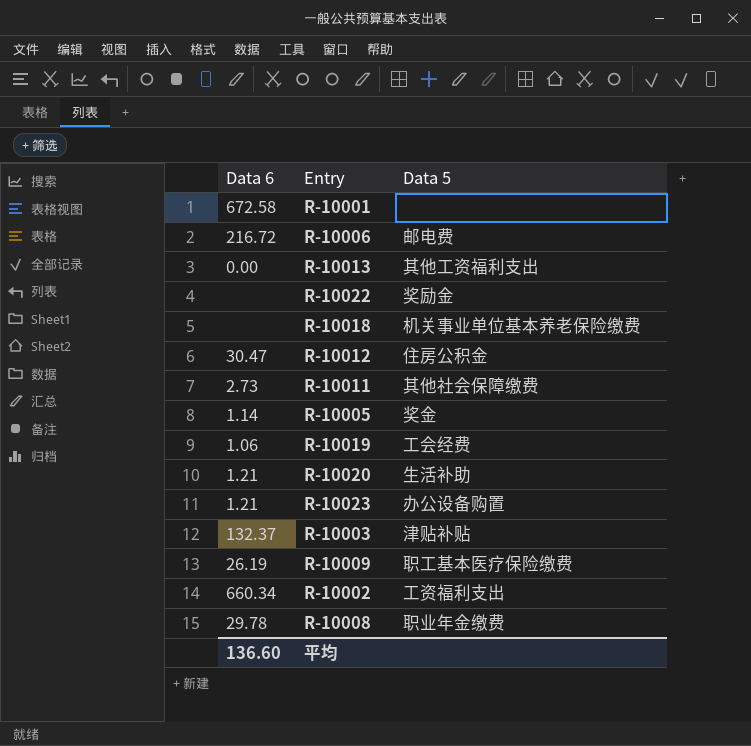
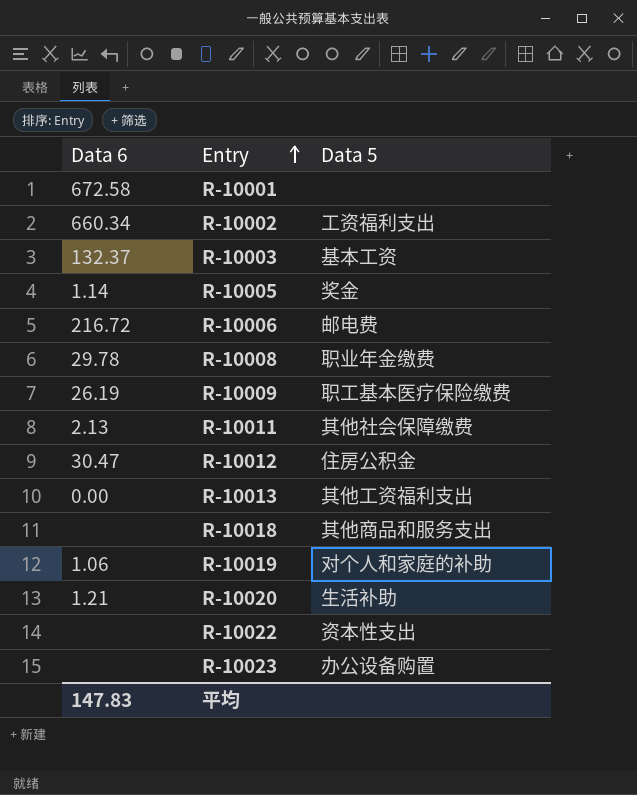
row order: none -> Entry ascending
R-10003 | Data 5: 津贴补贴 -> 基本工资
R-10011 | Data 6: 2.73 -> 2.13
R-10018 | Data 5: 机关事业单位基本养老保险缴费 -> 其他商品和服务支出
R-10019 | Data 5: 工会经费 -> 对个人和家庭的补助
R-10022 | Data 5: 奖励金 -> 资本性支出
R-10023 | Data 6: 1.21 -> none
平均 | Data 6: 136.60 -> 147.83

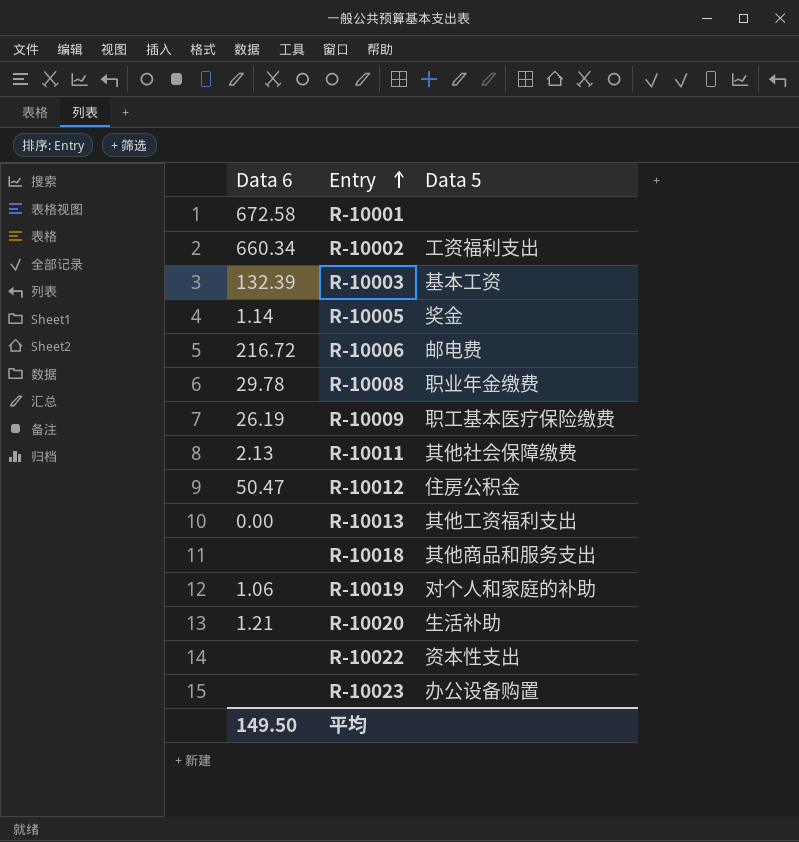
R-10003 | Data 6: 132.37 -> 132.39
R-10012 | Data 6: 30.47 -> 50.47
平均 | Data 6: 147.83 -> 149.50

